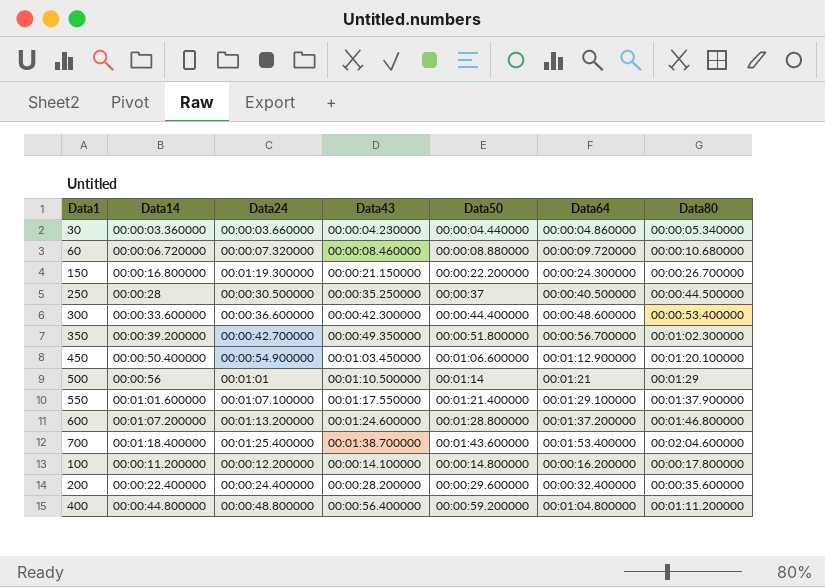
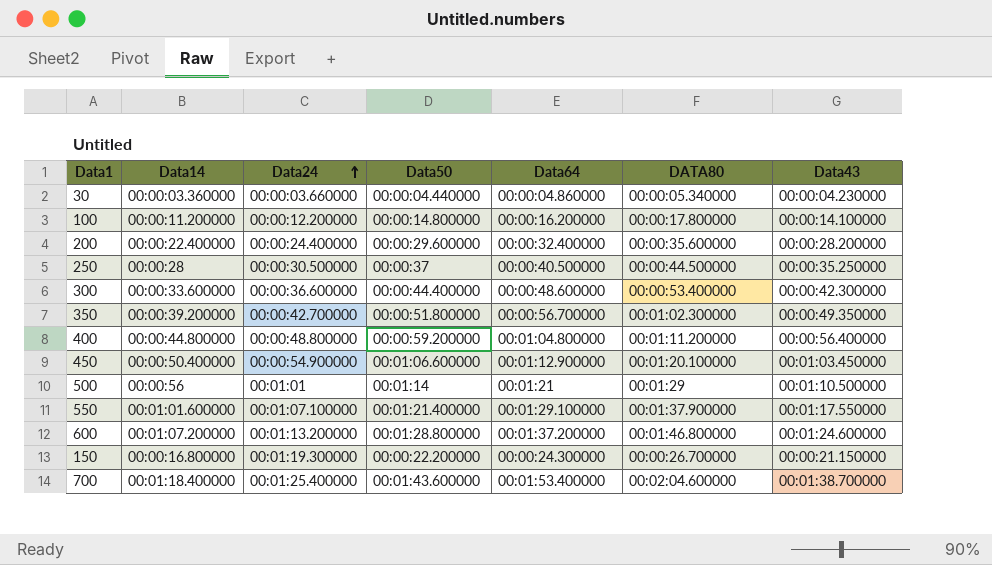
row order: none -> Data24 ascending
column name: Data80 -> DATA80
column Data43 | position: 4 -> 7
row 60: 00:00:06.720000 | 00:00:07.320000 | 00:00:08.460000 | 00:00:08.880000 | 00:00:09.720000 | 00:00:10.680000 -> none

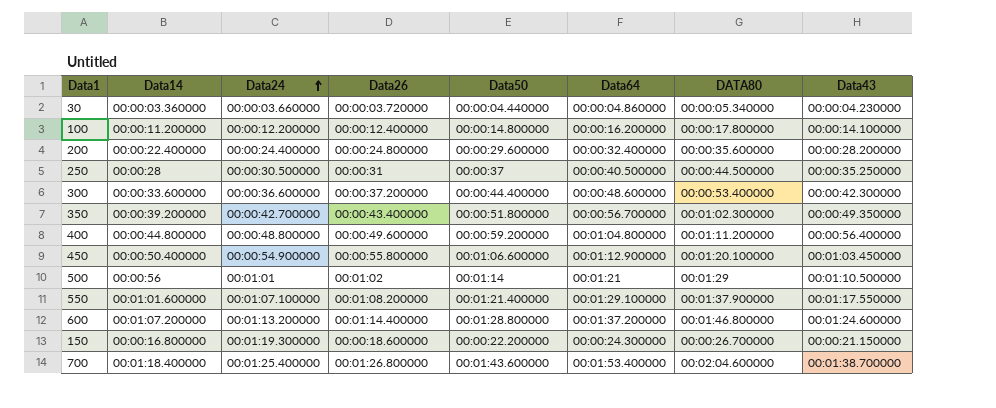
column Data26 | position: none -> 4

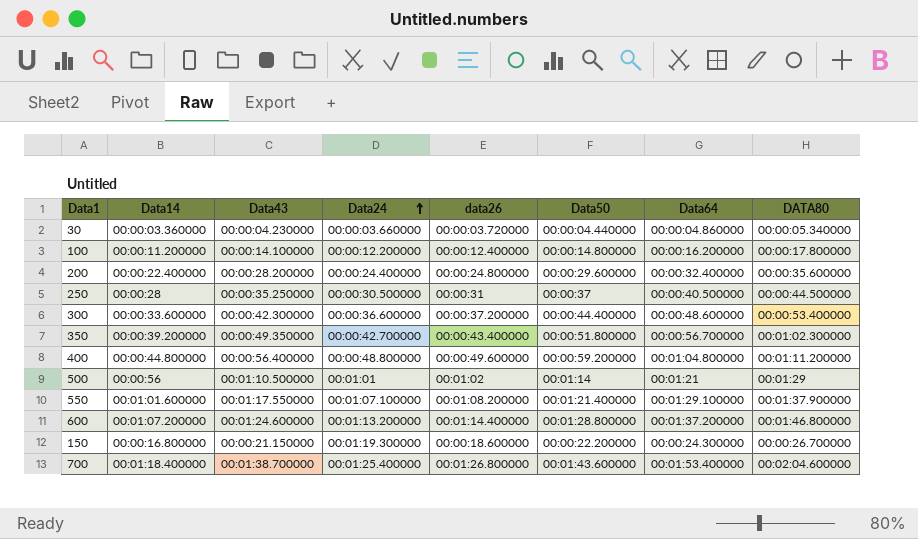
column Data43 | position: 8 -> 3
column name: Data26 -> data26
row 450: 00:00:50.400000 | 00:00:54.900000 | 00:00:55.800000 | 00:01:06.600000 | 00:01:12.900000 | 00:01:20.100000 | 00:01:03.450000 -> none

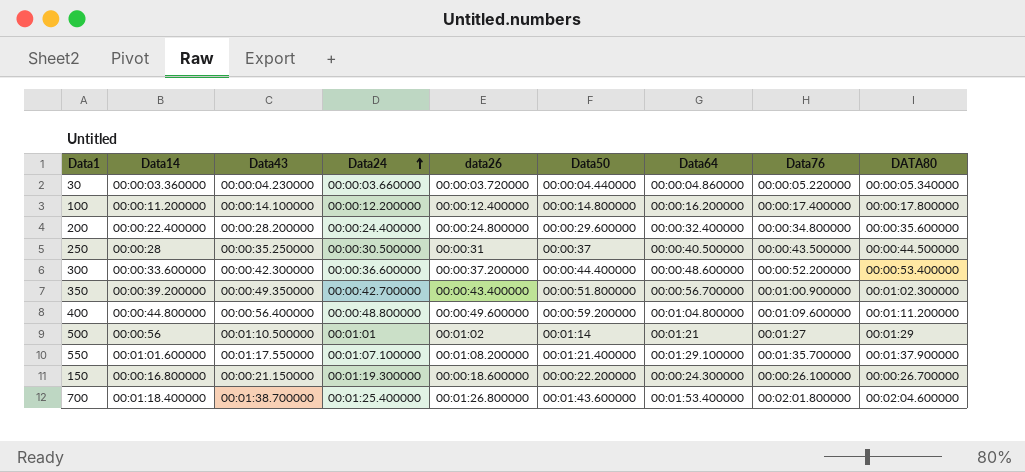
column Data76 | position: none -> 8
row 600: 00:01:07.200000 | 00:01:24.600000 | 00:01:13.200000 | 00:01:14.400000 | 00:01:28.800000 | 00:01:37.200000 | 00:01:46.800000 -> none

